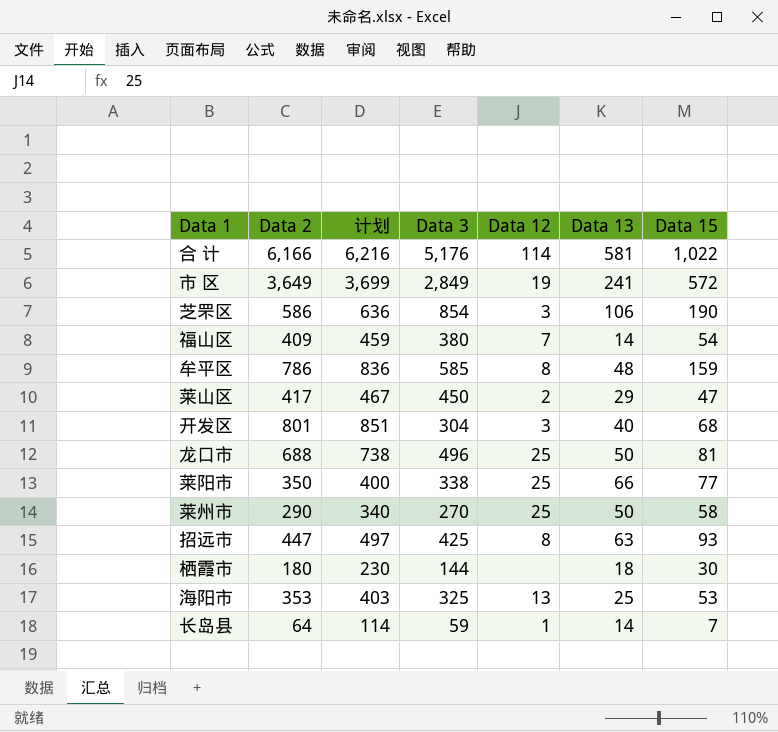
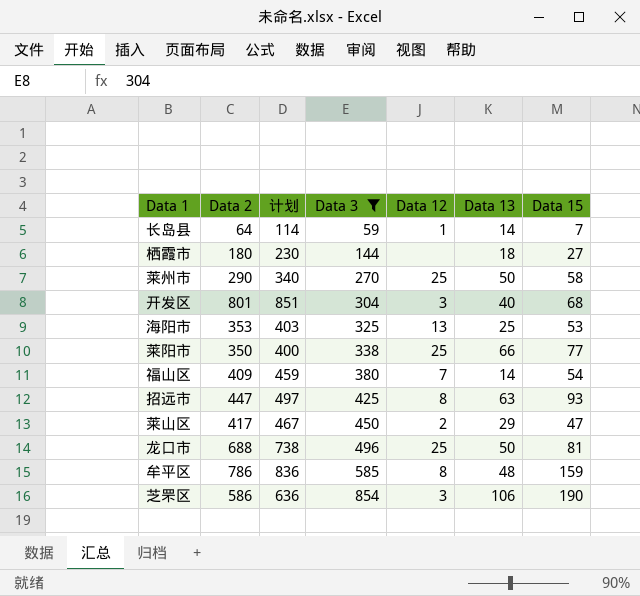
filter: none -> Data 3 <= 854
row order: none -> Data 3 ascending
栖霞市 | Data 15: 30 -> 27

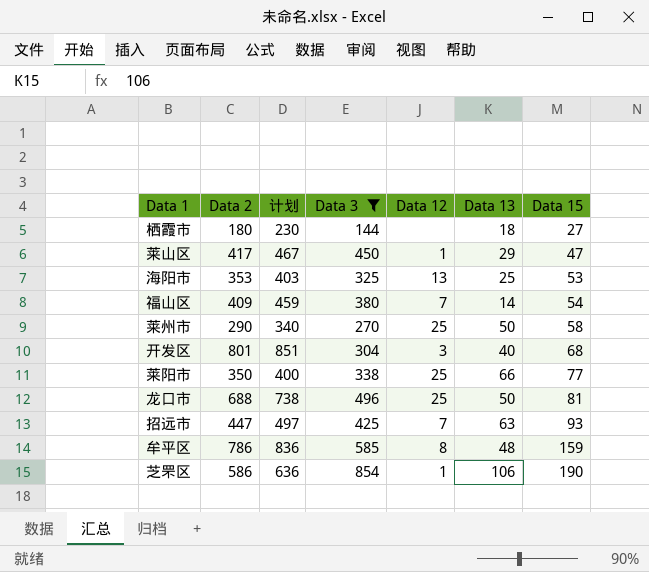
row order: Data 3 ascending -> Data 15 ascending
row 长岛县: 64 | 114 | 59 | 1 | 14 | 7 -> none
莱山区 | Data 12: 2 -> 1
招远市 | Data 12: 8 -> 7
芝罘区 | Data 12: 3 -> 1

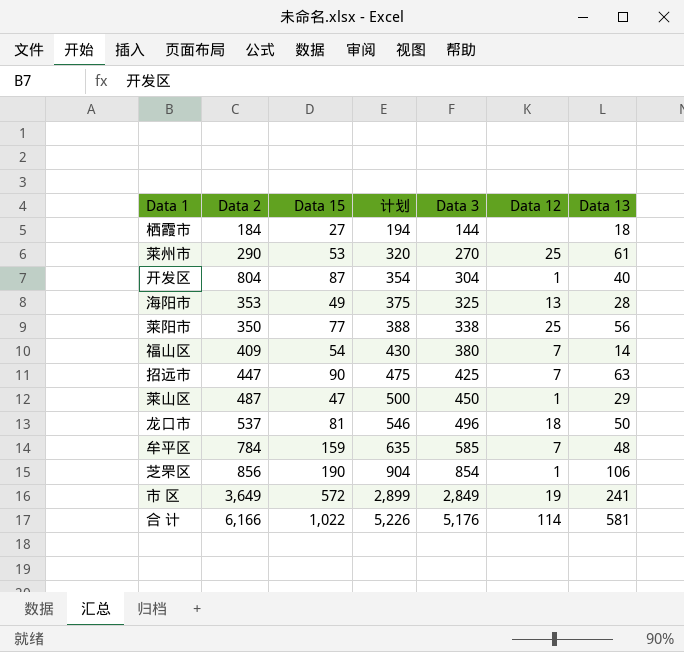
filter: Data 3 <= 854 -> none
row order: Data 15 ascending -> 计划 ascending
column Data 15 | position: 7 -> 3
column 计划 | formula: [Data 2] + 50 -> [Data 3] + 50
栖霞市 | Data 2: 180 -> 184
莱州市 | Data 15: 58 -> 53
莱州市 | Data 13: 50 -> 61
开发区 | Data 2: 801 -> 804
开发区 | Data 15: 68 -> 87
开发区 | Data 12: 3 -> 1
海阳市 | Data 15: 53 -> 49
海阳市 | Data 13: 25 -> 28
莱阳市 | Data 13: 66 -> 56
招远市 | Data 15: 93 -> 90
莱山区 | Data 2: 417 -> 487
龙口市 | Data 2: 688 -> 537
龙口市 | Data 12: 25 -> 18
牟平区 | Data 2: 786 -> 784
牟平区 | Data 12: 8 -> 7
芝罘区 | Data 2: 586 -> 856

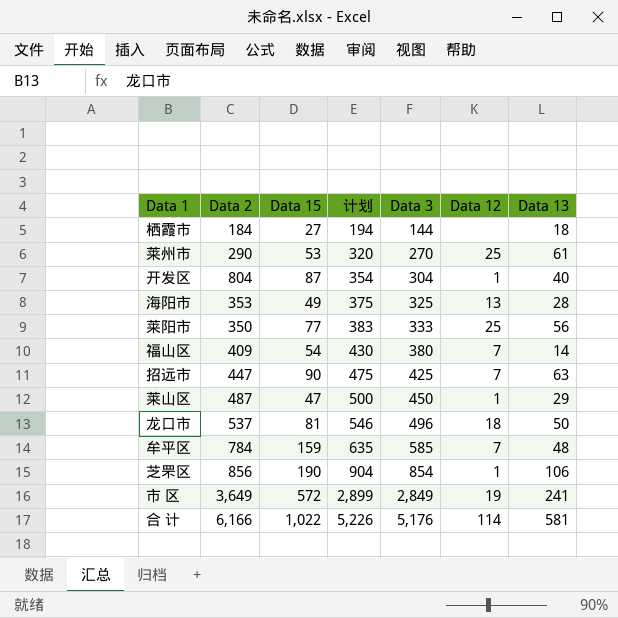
莱阳市 | 计划: 388 -> 383
莱阳市 | Data 3: 338 -> 333

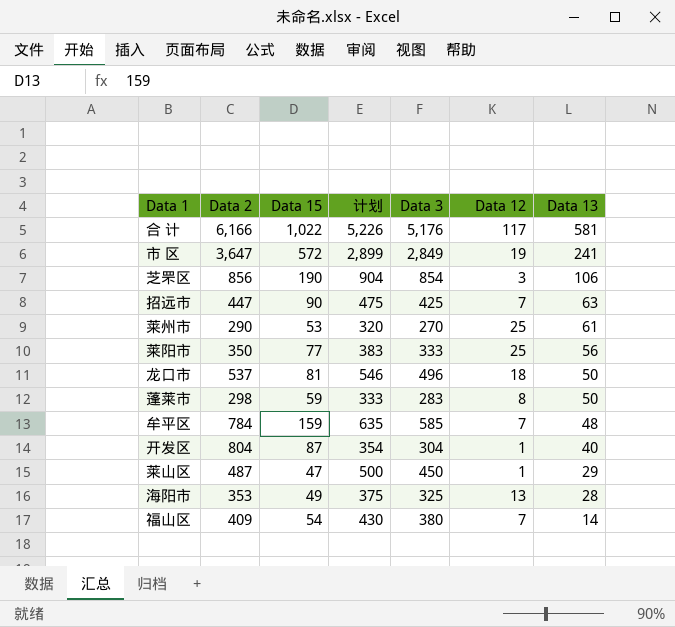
row order: 计划 ascending -> Data 13 descending
row 栖霞市: 184 | 27 | 194 | 144 | none | 18 -> none
合 计 | Data 12: 114 -> 117
市 区 | Data 2: 3,649 -> 3,647
芝罘区 | Data 12: 1 -> 3
row 蓬莱市: none -> 298 | 59 | 333 | 283 | 8 | 50

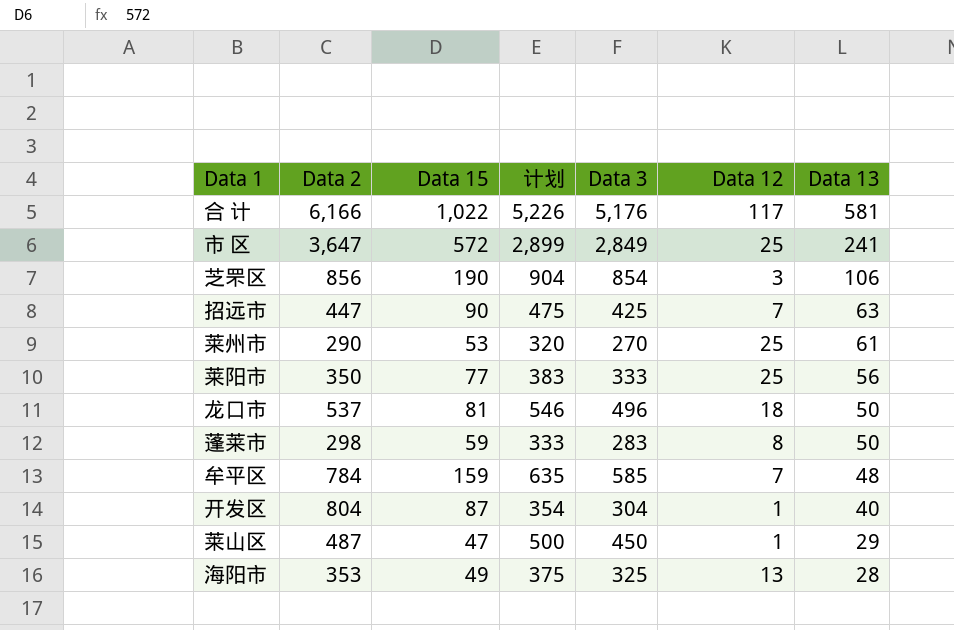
row 福山区: 409 | 54 | 430 | 380 | 7 | 14 -> none
市 区 | Data 12: 19 -> 25

